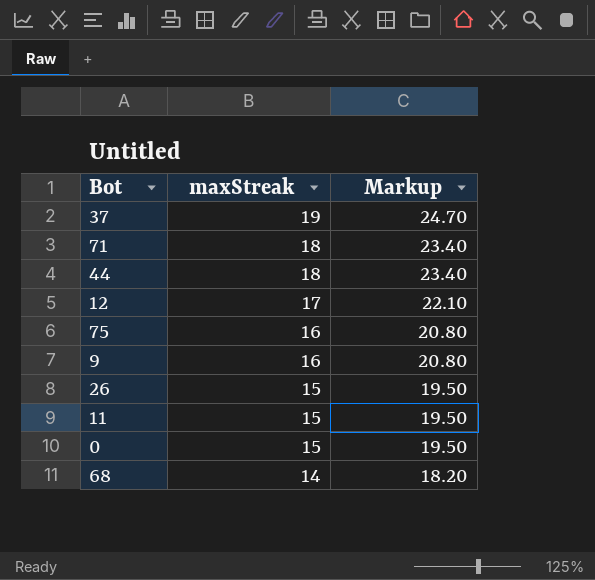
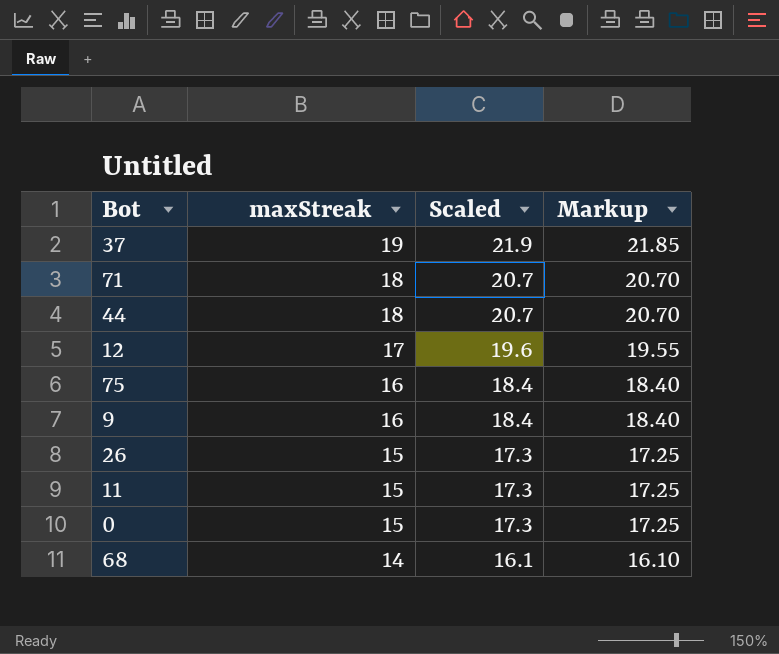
column Scaled | formula: none -> [maxStreak] * 1.15
column Markup | formula: [maxStreak] * 1.3 -> [maxStreak] * 1.15

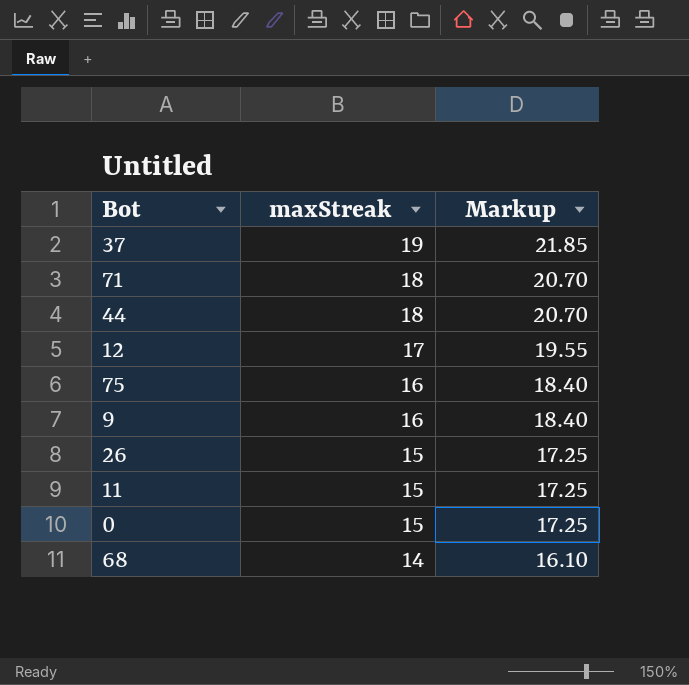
column Scaled | formula: [maxStreak] * 1.15 -> none

